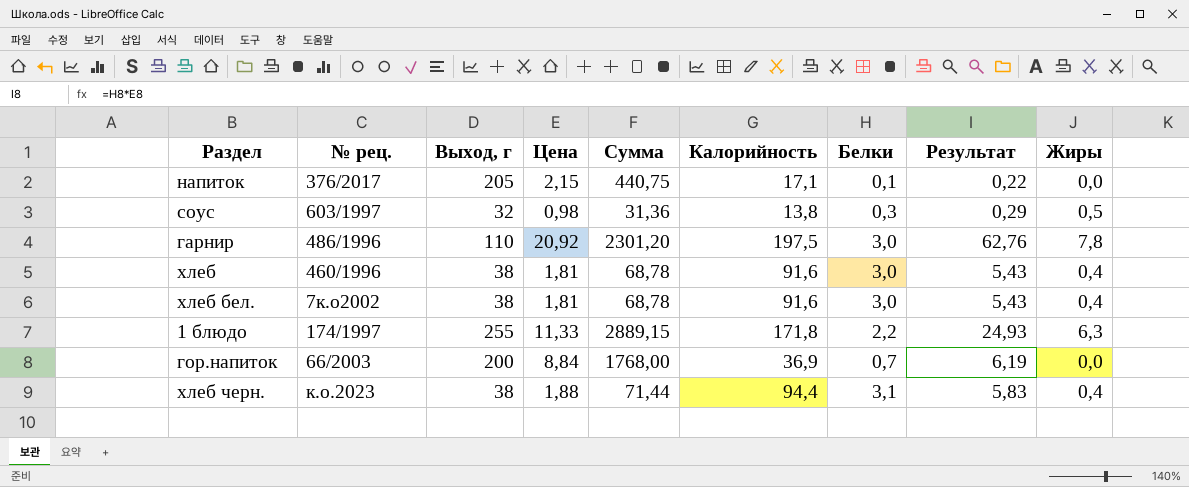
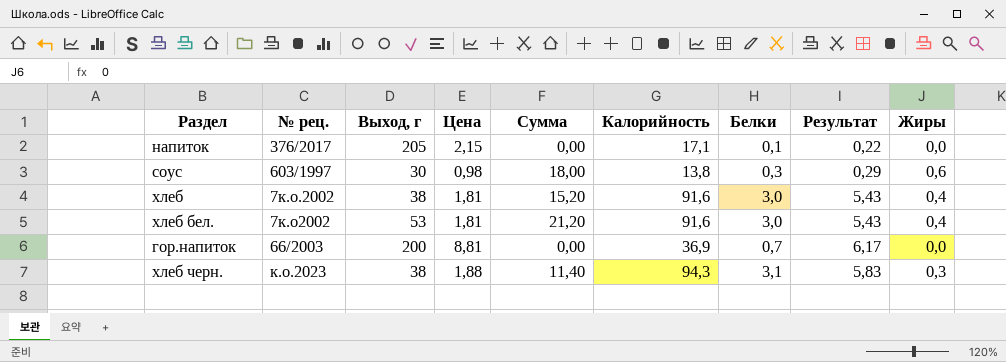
column Сумма | formula: [Выход, г] * [Цена] -> [Выход, г] * [Жиры]
row гарнир: 486/1996 | 110 | 20,92 | 2301,20 | 197,5 | 3,0 | 62,76 | 7,8 -> none
row 1 блюдо: 174/1997 | 255 | 11,33 | 2889,15 | 171,8 | 2,2 | 24,93 | 6,3 -> none
соус | Выход, г: 32 -> 30
соус | Жиры: 0,5 -> 0,6
хлеб | № рец.: 460/1996 -> 7к.о.2002
хлеб бел. | Выход, г: 38 -> 53
гор.напиток | Цена: 8,84 -> 8,81
гор.напиток | Результат: 6,19 -> 6,17
хлеб черн. | Калорийность: 94,4 -> 94,3
хлеб черн. | Жиры: 0,4 -> 0,3

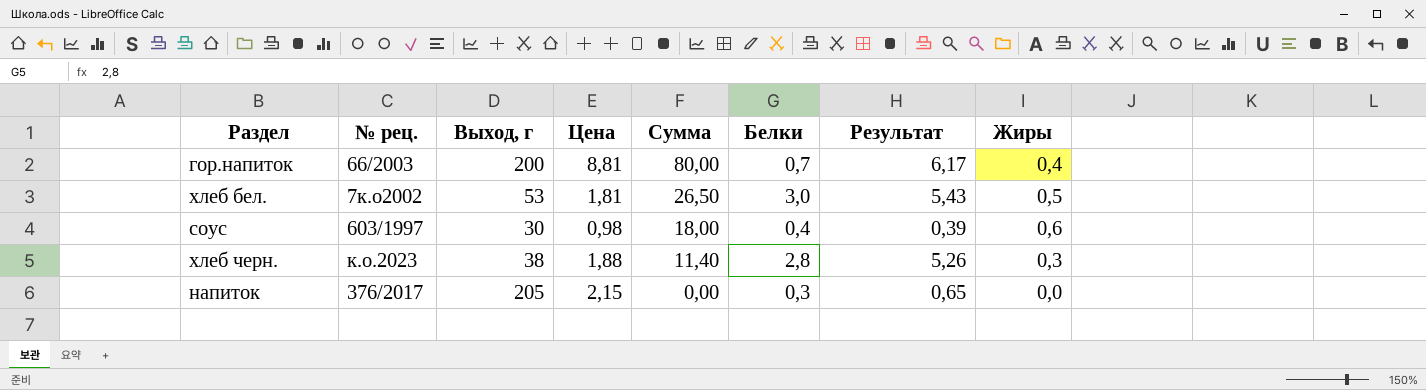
row order: none -> Сумма descending
column Калорийность | position: 6 -> none
row хлеб: 7к.о.2002 | 38 | 1,81 | 15,20 | 91,6 | 3,0 | 5,43 | 0,4 -> none
гор.напиток | Сумма: 0,00 -> 80,00
гор.напиток | Жиры: 0,0 -> 0,4
хлеб бел. | Сумма: 21,20 -> 26,50
хлеб бел. | Жиры: 0,4 -> 0,5
соус | Белки: 0,3 -> 0,4
соус | Результат: 0,29 -> 0,39
хлеб черн. | Белки: 3,1 -> 2,8
хлеб черн. | Результат: 5,83 -> 5,26
напиток | Белки: 0,1 -> 0,3
напиток | Результат: 0,22 -> 0,65

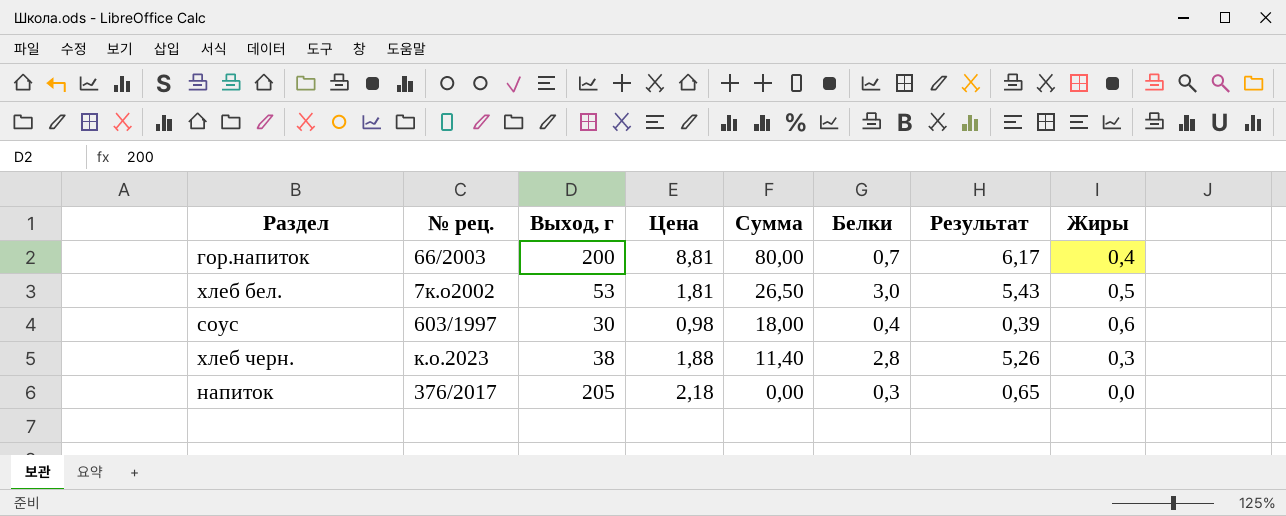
напиток | Цена: 2,15 -> 2,18

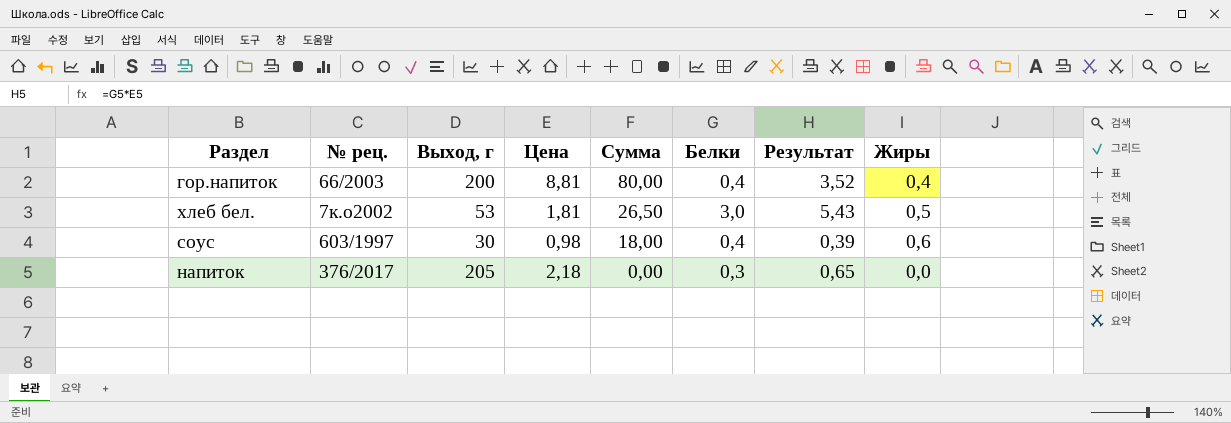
row хлеб черн.: к.о.2023 | 38 | 1,88 | 11,40 | 2,8 | 5,26 | 0,3 -> none
гор.напиток | Белки: 0,7 -> 0,4
гор.напиток | Результат: 6,17 -> 3,52

